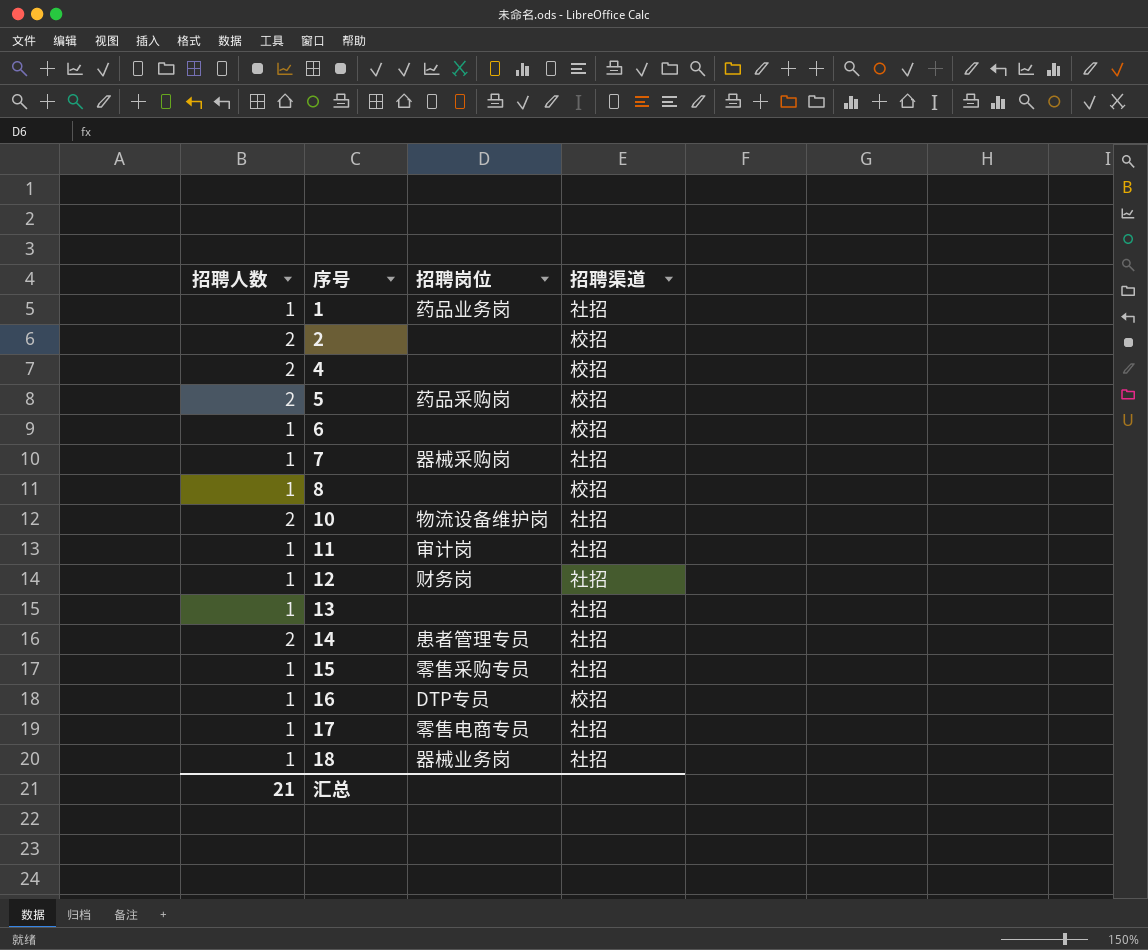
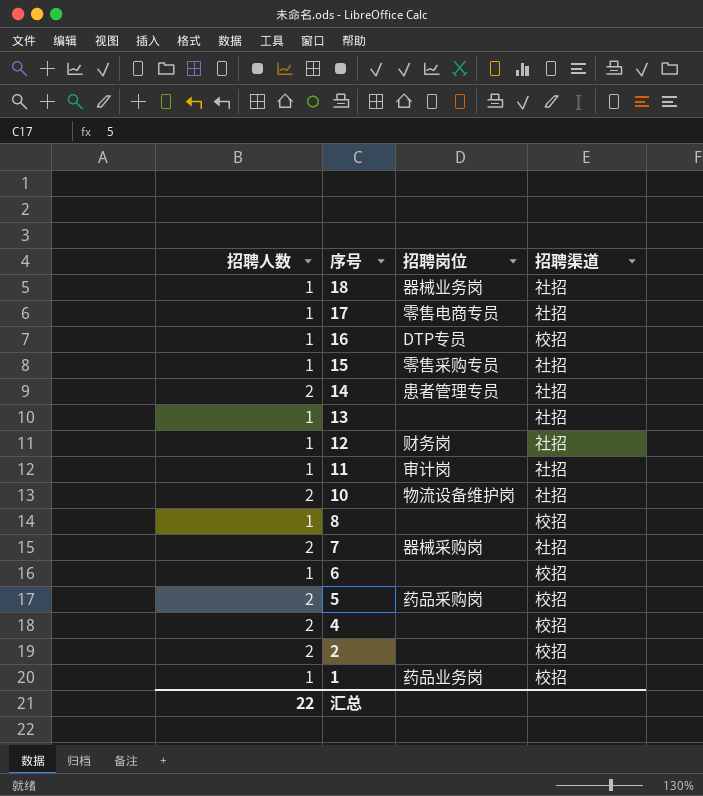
row order: 序号 ascending -> 序号 descending
7 | 招聘人数: 1 -> 2
1 | 招聘渠道: 社招 -> 校招
汇总 | 招聘人数: 21 -> 22

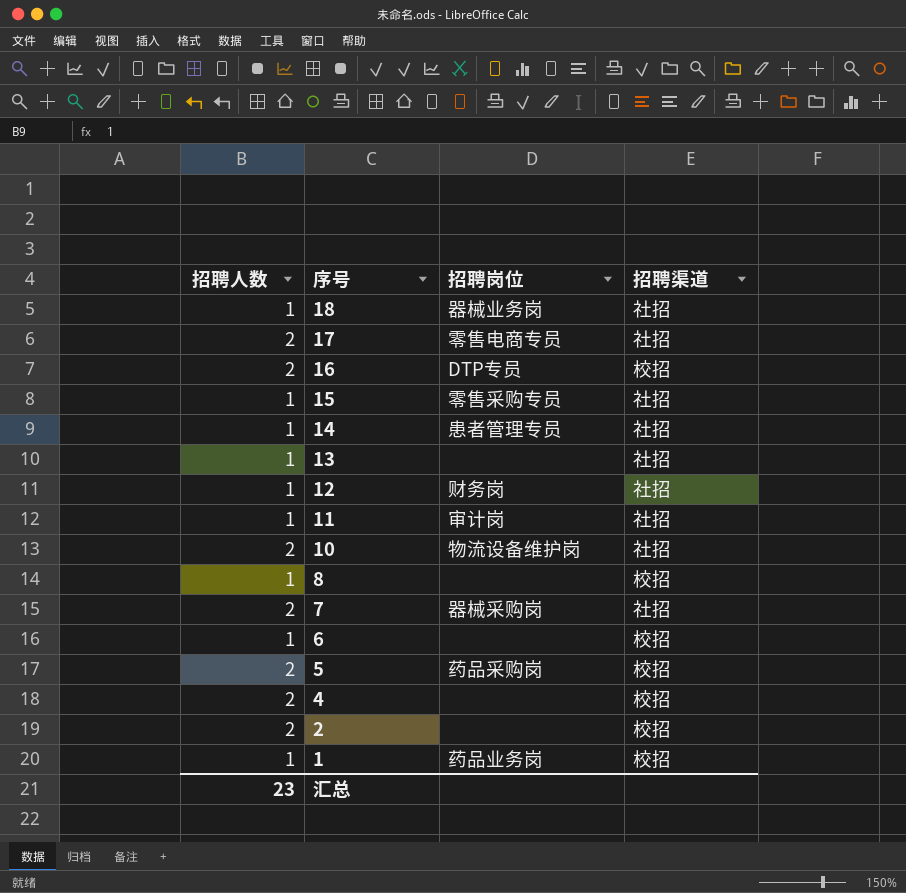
17 | 招聘人数: 1 -> 2
16 | 招聘人数: 1 -> 2
14 | 招聘人数: 2 -> 1
汇总 | 招聘人数: 22 -> 23

